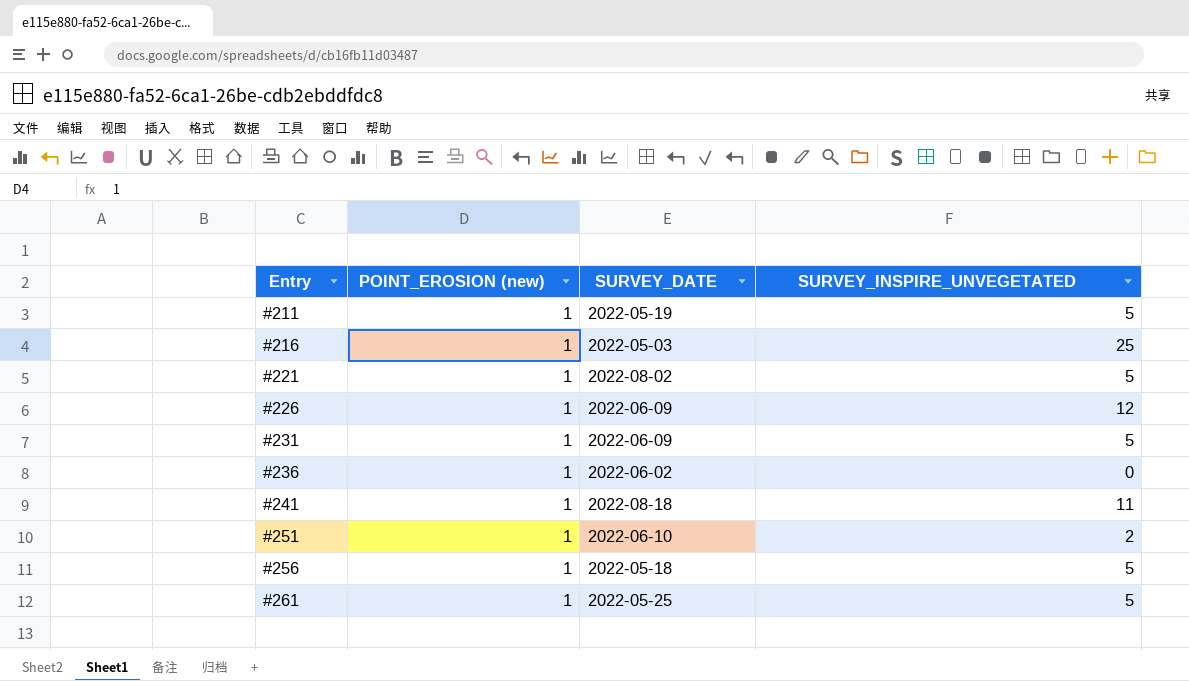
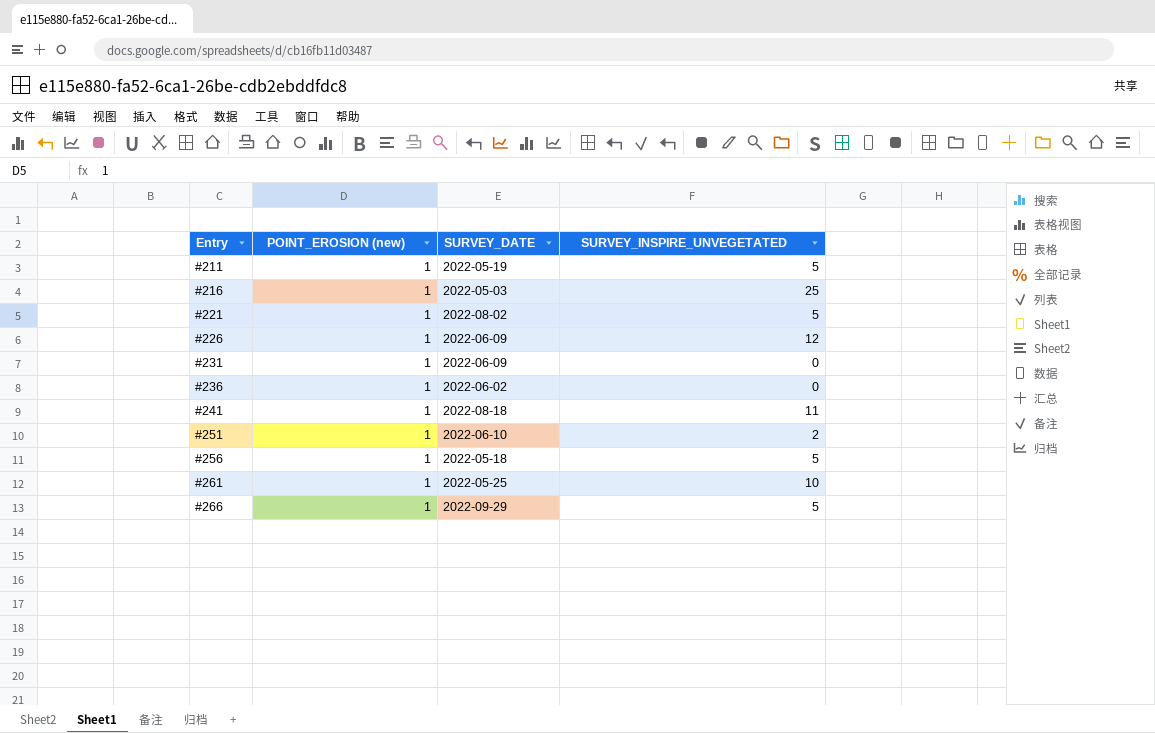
#231 | SURVEY_INSPIRE_UNVEGETATED: 5 -> 0
#261 | SURVEY_INSPIRE_UNVEGETATED: 5 -> 10
row #266: none -> 1 | 2022-09-29 | 5

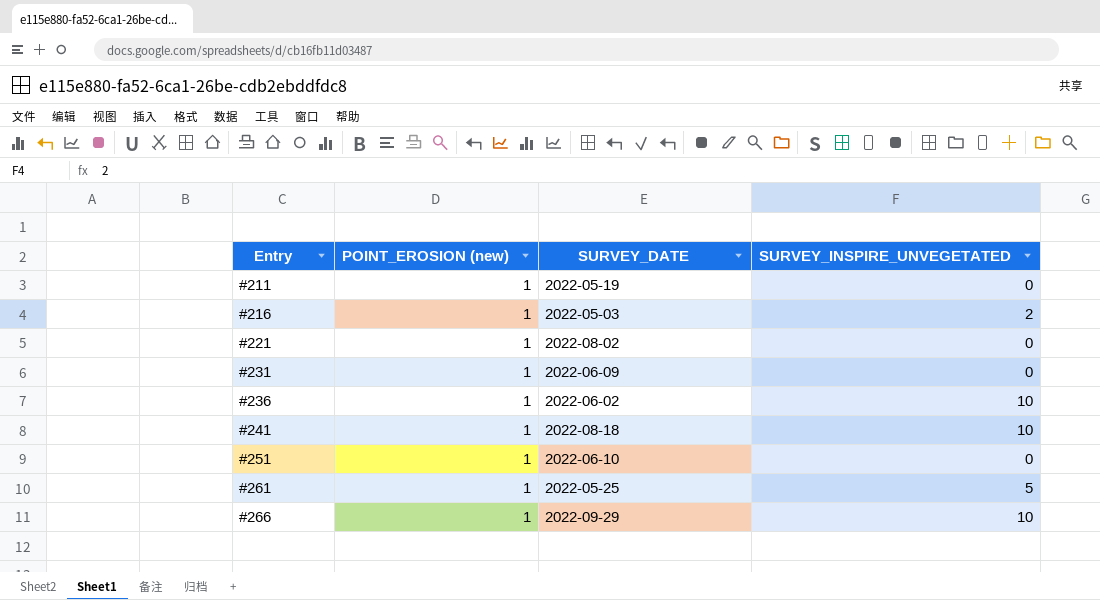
row #226: 1 | 2022-06-09 | 12 -> none
row #256: 1 | 2022-05-18 | 5 -> none
#211 | SURVEY_INSPIRE_UNVEGETATED: 5 -> 0
#216 | SURVEY_INSPIRE_UNVEGETATED: 25 -> 2
#221 | SURVEY_INSPIRE_UNVEGETATED: 5 -> 0
#236 | SURVEY_INSPIRE_UNVEGETATED: 0 -> 10
#241 | SURVEY_INSPIRE_UNVEGETATED: 11 -> 10
#251 | SURVEY_INSPIRE_UNVEGETATED: 2 -> 0
#261 | SURVEY_INSPIRE_UNVEGETATED: 10 -> 5
#266 | SURVEY_INSPIRE_UNVEGETATED: 5 -> 10

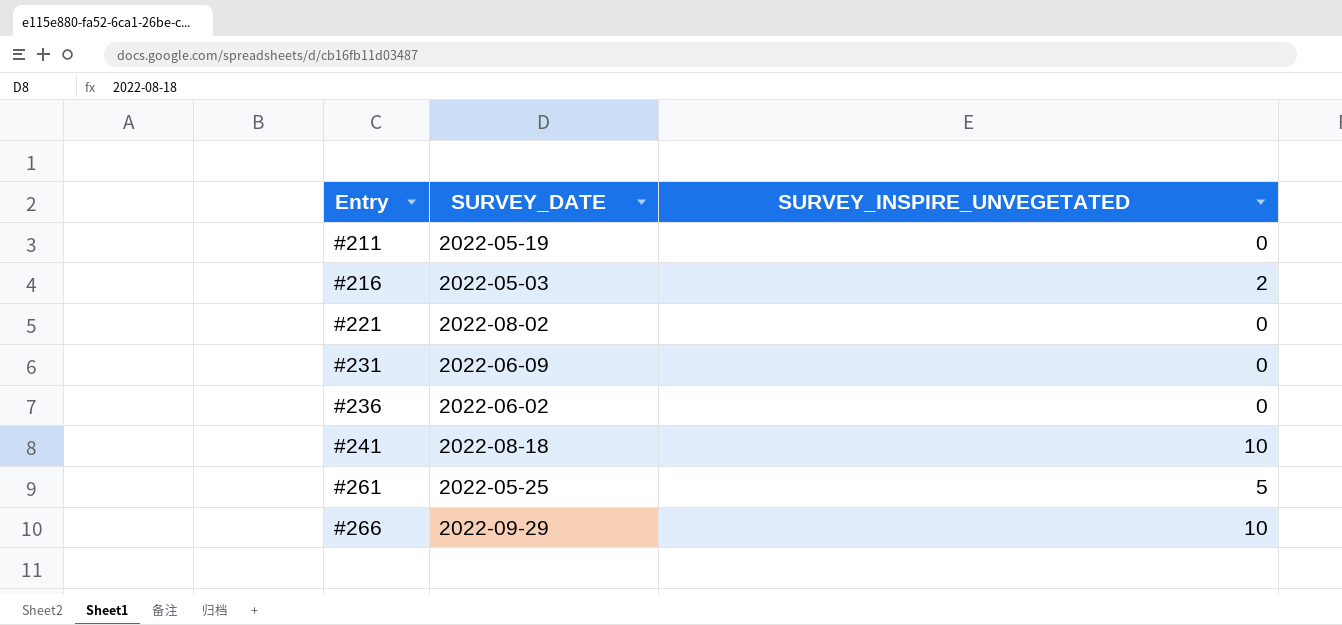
column POINT_EROSION (new) | position: 2 -> none
row #251: 1 | 2022-06-10 | 0 -> none
#236 | SURVEY_INSPIRE_UNVEGETATED: 10 -> 0

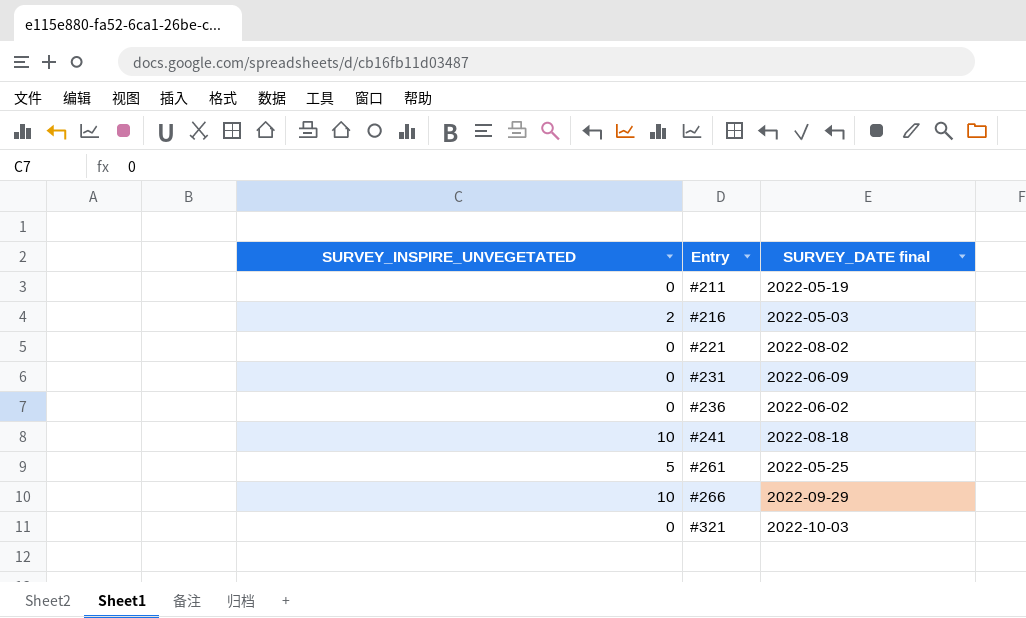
column SURVEY_INSPIRE_UNVEGETATED | position: 3 -> 1
column name: SURVEY_DATE -> SURVEY_DATE final
row #321: none -> 0 | 2022-10-03

